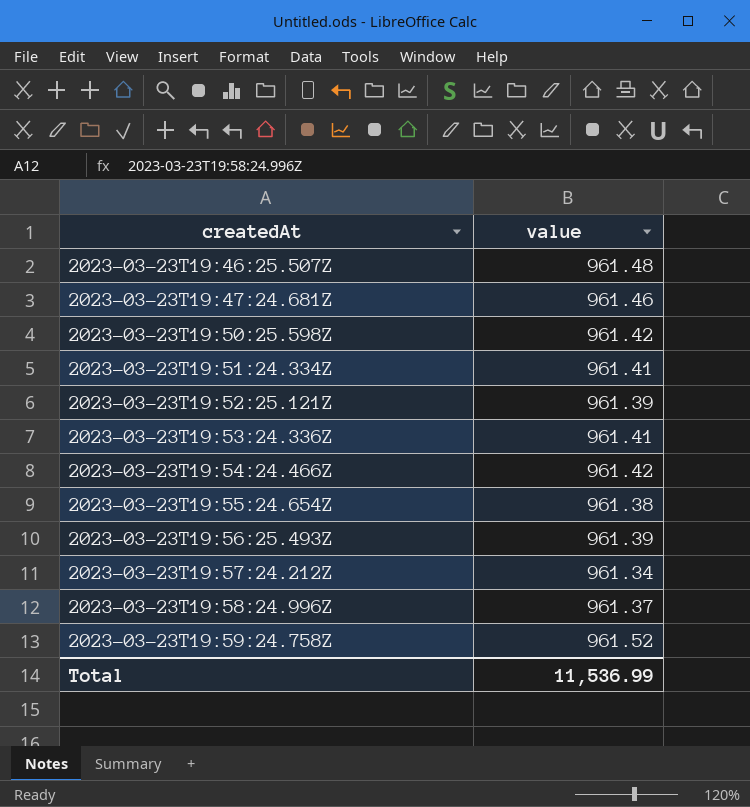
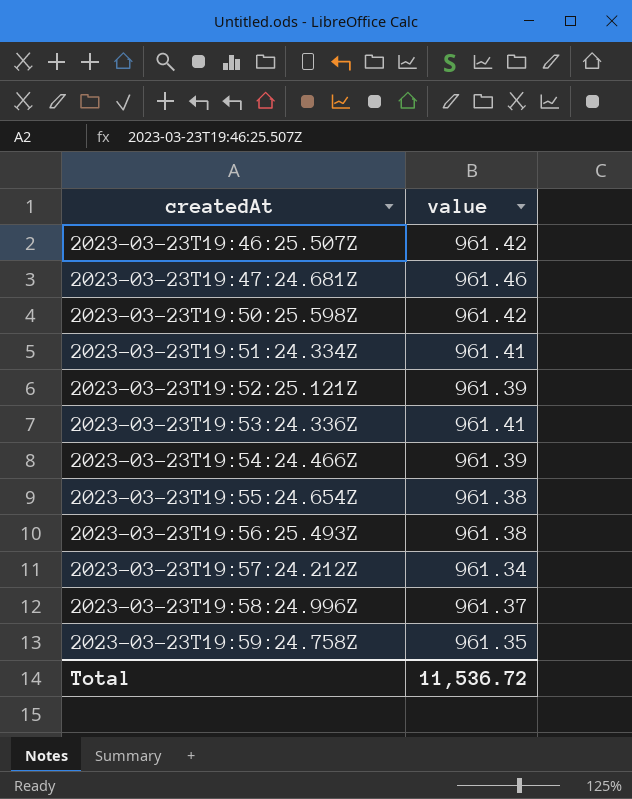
2023-03-23T19:46:25.507Z | value: 961.48 -> 961.42
2023-03-23T19:54:24.466Z | value: 961.42 -> 961.39
2023-03-23T19:56:25.493Z | value: 961.39 -> 961.38
2023-03-23T19:59:24.758Z | value: 961.52 -> 961.35
Total | value: 11,536.99 -> 11,536.72

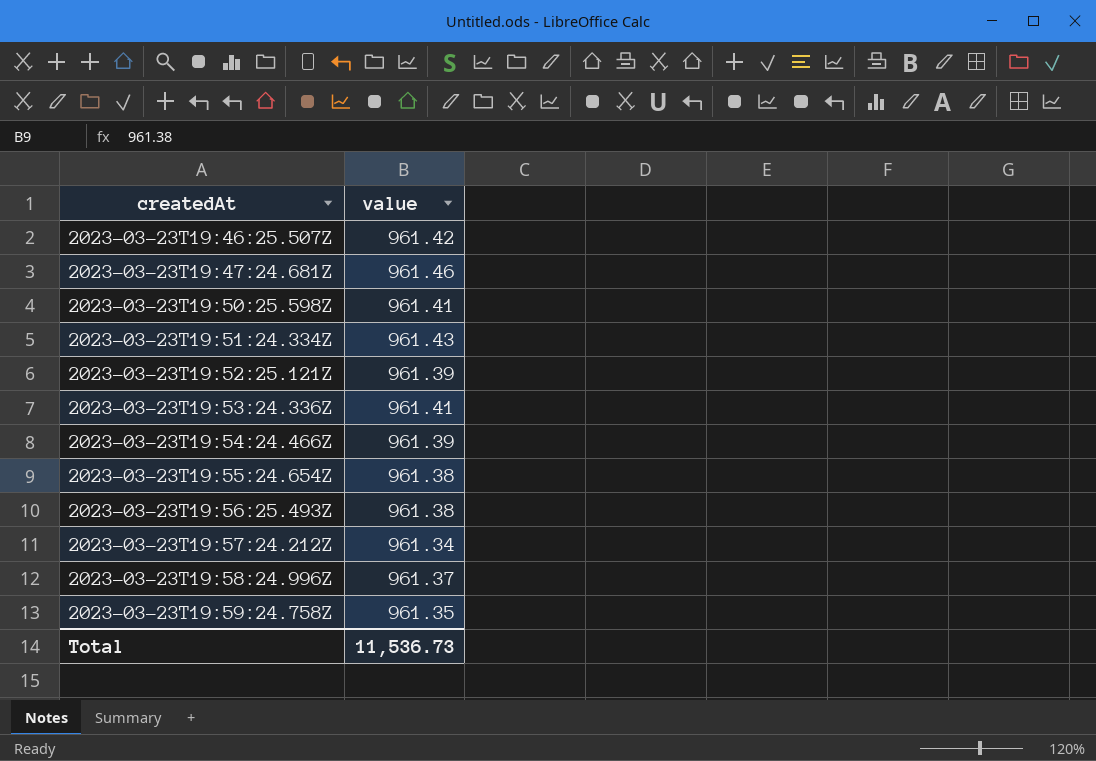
2023-03-23T19:50:25.598Z | value: 961.42 -> 961.41
2023-03-23T19:51:24.334Z | value: 961.41 -> 961.43
Total | value: 11,536.72 -> 11,536.73

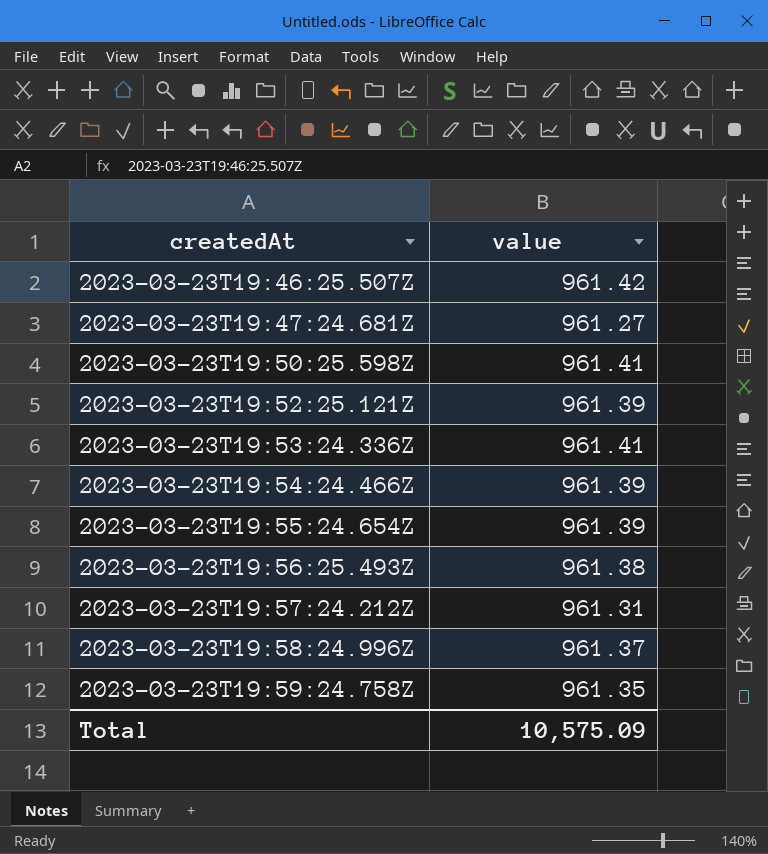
row 2023-03-23T19:51:24.334Z: 961.43 -> none
2023-03-23T19:47:24.681Z | value: 961.46 -> 961.27
2023-03-23T19:55:24.654Z | value: 961.38 -> 961.39
2023-03-23T19:57:24.212Z | value: 961.34 -> 961.31
Total | value: 11,536.73 -> 10,575.09

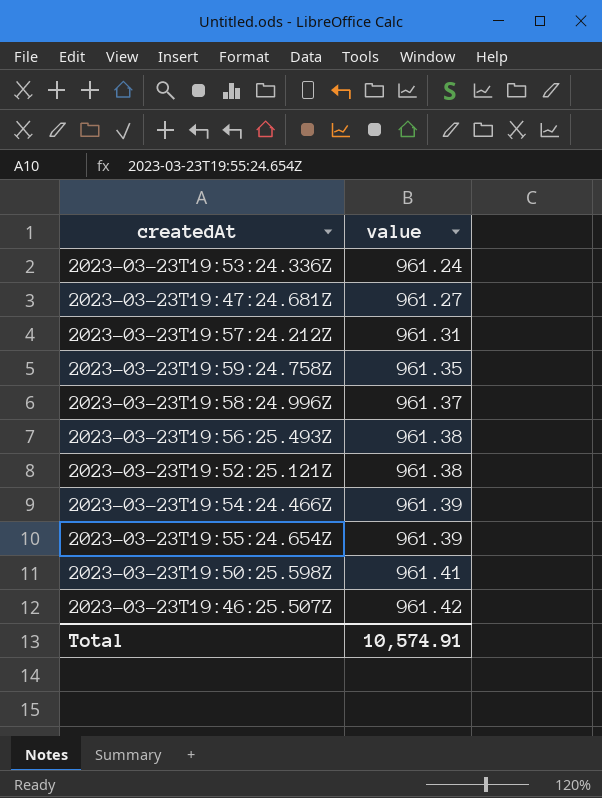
row order: createdAt ascending -> value ascending
2023-03-23T19:53:24.336Z | value: 961.41 -> 961.24
2023-03-23T19:52:25.121Z | value: 961.39 -> 961.38
Total | value: 10,575.09 -> 10,574.91

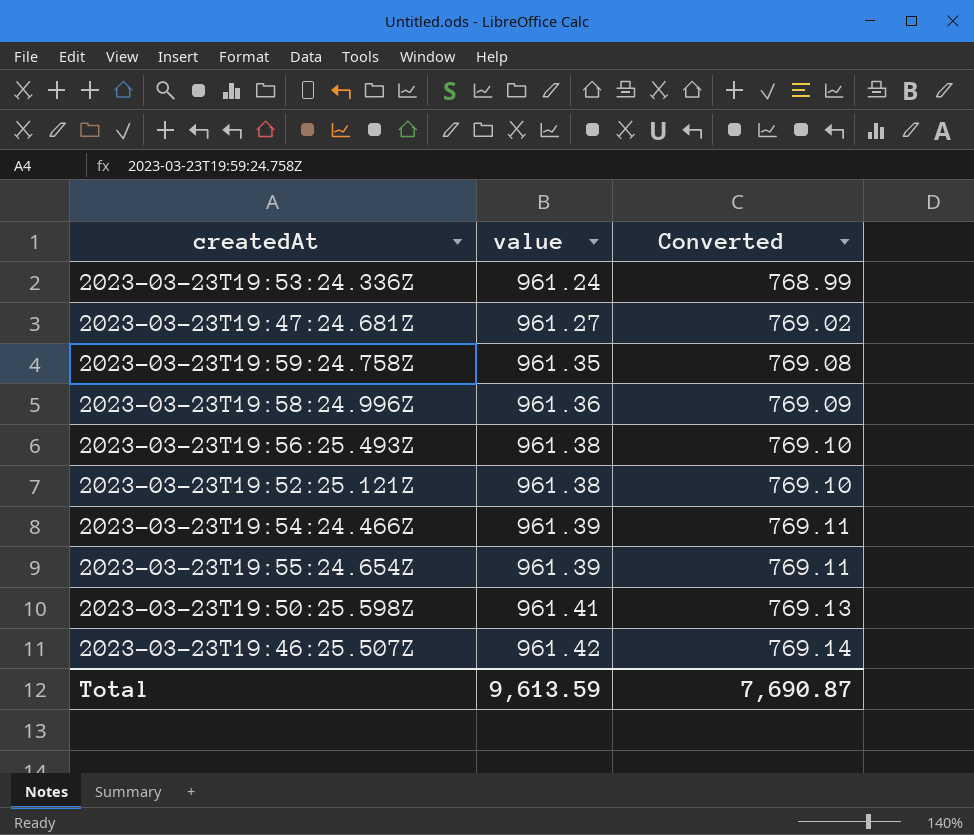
column Converted | formula: none -> [value] * 0.8
row 2023-03-23T19:57:24.212Z: 961.31 -> none
2023-03-23T19:58:24.996Z | value: 961.37 -> 961.36
Total | value: 10,574.91 -> 9,613.59

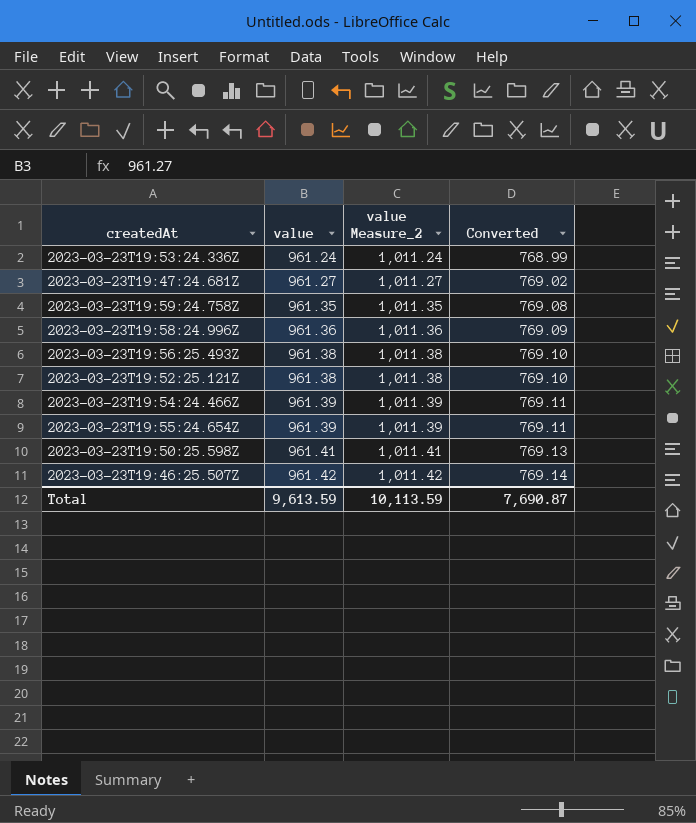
column value Measure_2 | formula: none -> [value] + 50

